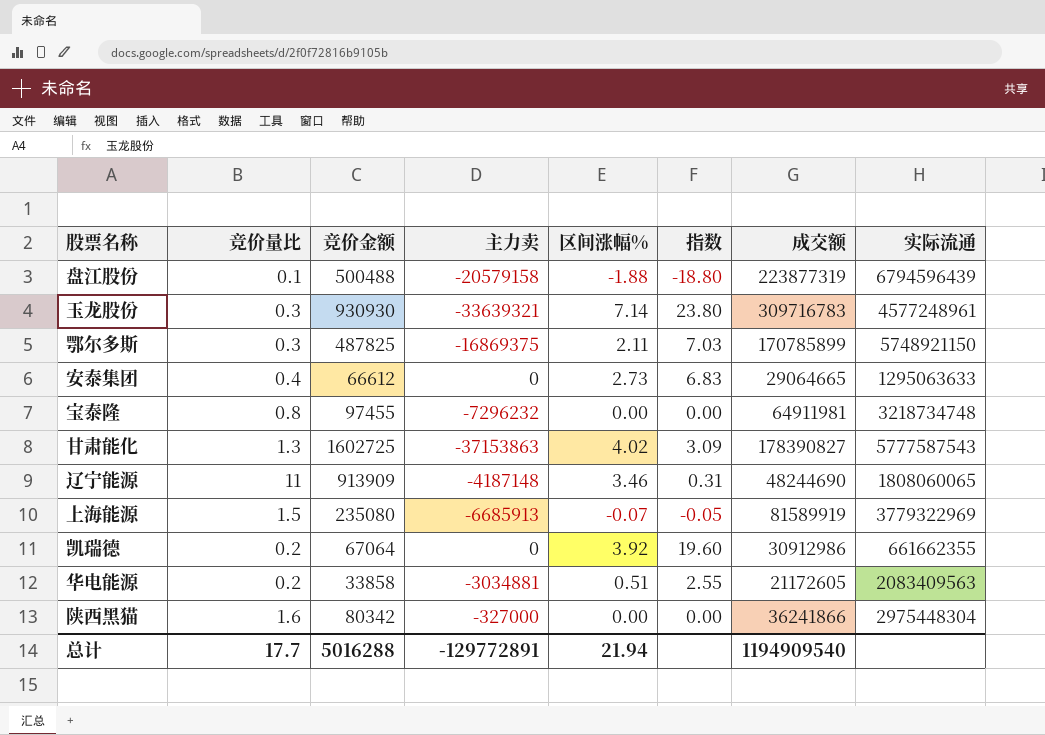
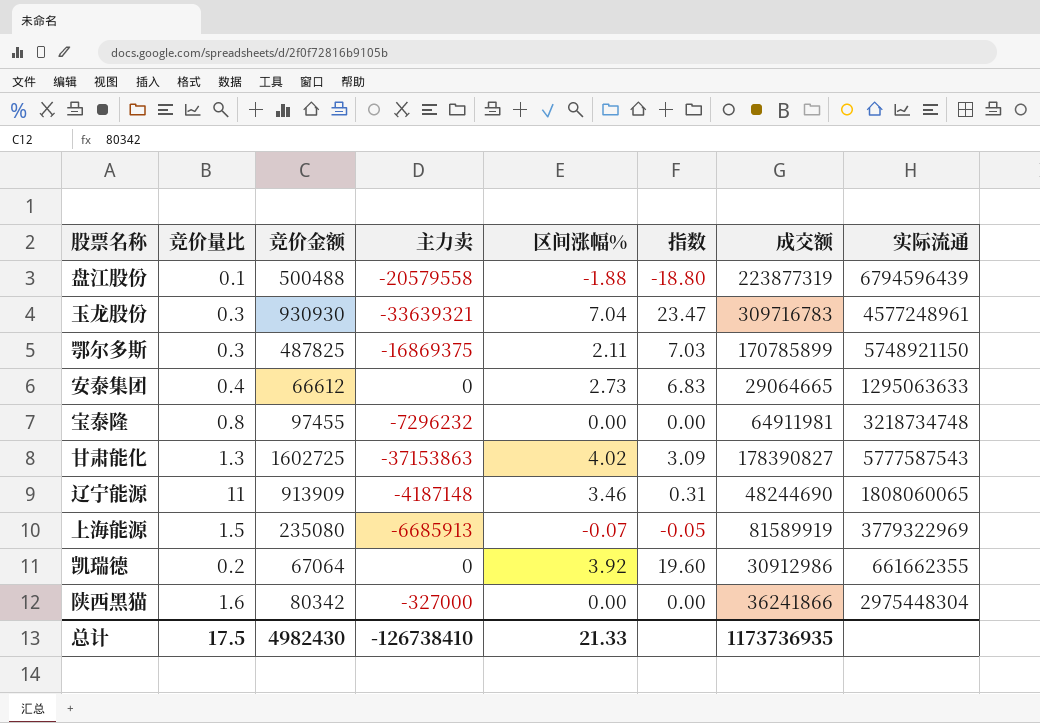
row 华电能源: 0.2 | 33858 | -3034881 | 0.51 | 2.55 | 21172605 | 2083409563 -> none
盘江股份 | 主力卖: -20579158 -> -20579558
玉龙股份 | 区间涨幅%: 7.14 -> 7.04
玉龙股份 | 指数: 23.80 -> 23.47
总计 | 竞价量比: 17.7 -> 17.5
总计 | 竞价金额: 5016288 -> 4982430
总计 | 主力卖: -129772891 -> -126738410
总计 | 区间涨幅%: 21.94 -> 21.33
总计 | 成交额: 1194909540 -> 1173736935

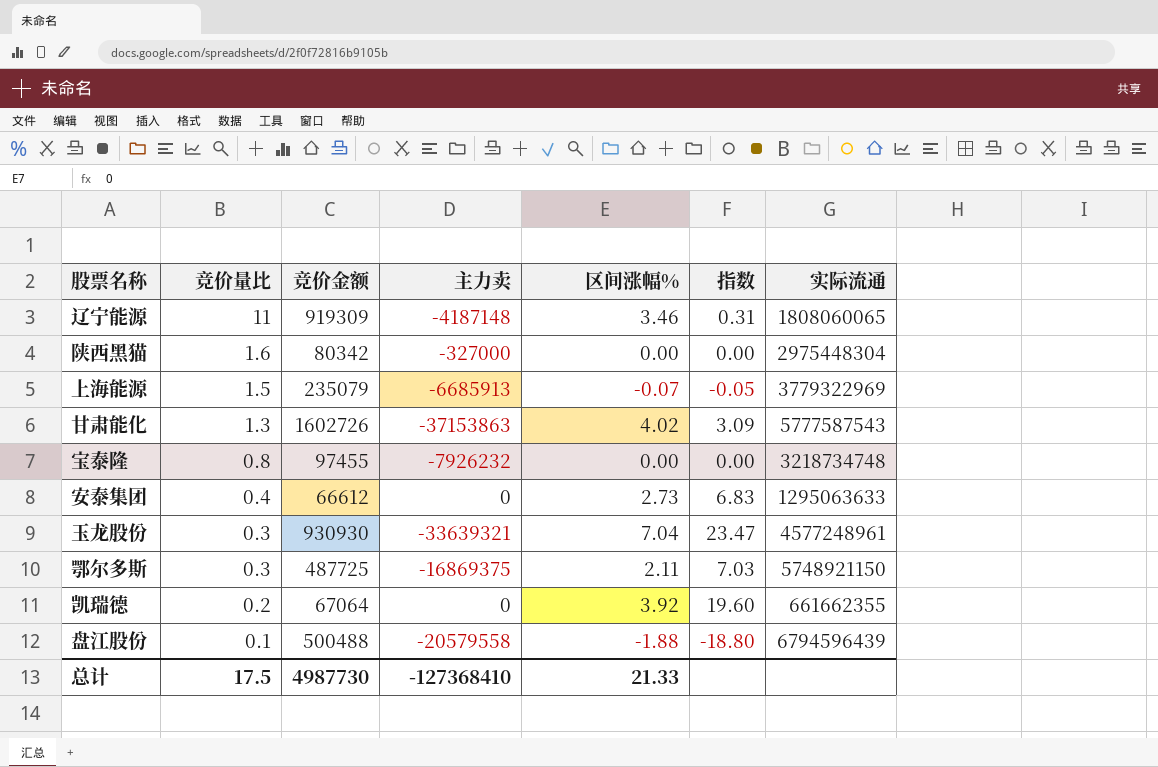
row order: none -> 竞价量比 descending
column 成交额 | position: 7 -> none
辽宁能源 | 竞价金额: 913909 -> 919309
上海能源 | 竞价金额: 235080 -> 235079
甘肃能化 | 竞价金额: 1602725 -> 1602726
宝泰隆 | 主力卖: -7296232 -> -7926232
鄂尔多斯 | 竞价金额: 487825 -> 487725
总计 | 竞价金额: 4982430 -> 4987730
总计 | 主力卖: -126738410 -> -127368410

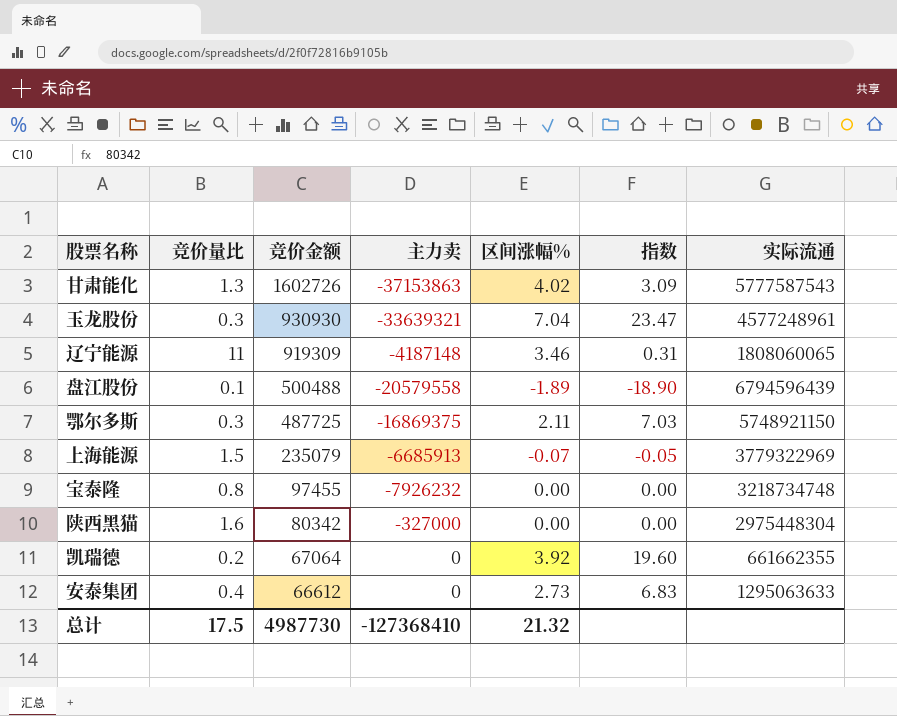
row order: 竞价量比 descending -> 竞价金额 descending
盘江股份 | 区间涨幅%: -1.88 -> -1.89
盘江股份 | 指数: -18.80 -> -18.90
总计 | 区间涨幅%: 21.33 -> 21.32

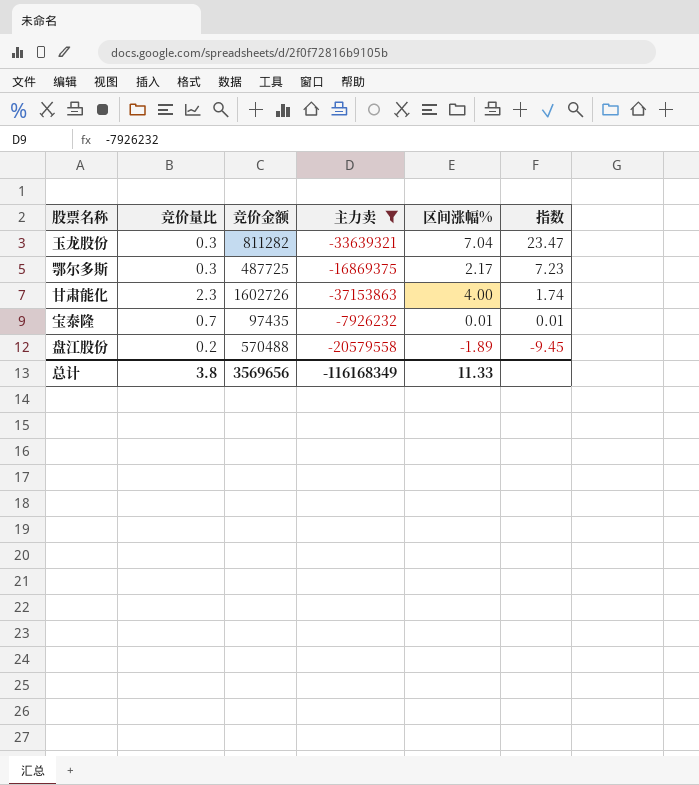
filter: none -> 主力卖 <= -7926232
row order: 竞价金额 descending -> 指数 descending
column 实际流通 | position: 7 -> none
玉龙股份 | 竞价金额: 930930 -> 811282
鄂尔多斯 | 区间涨幅%: 2.11 -> 2.17
鄂尔多斯 | 指数: 7.03 -> 7.23
甘肃能化 | 竞价量比: 1.3 -> 2.3
甘肃能化 | 区间涨幅%: 4.02 -> 4.00
甘肃能化 | 指数: 3.09 -> 1.74
宝泰隆 | 竞价量比: 0.8 -> 0.7
宝泰隆 | 竞价金额: 97455 -> 97435
宝泰隆 | 区间涨幅%: 0.00 -> 0.01
宝泰隆 | 指数: 0.00 -> 0.01
盘江股份 | 竞价量比: 0.1 -> 0.2
盘江股份 | 竞价金额: 500488 -> 570488
盘江股份 | 指数: -18.90 -> -9.45
总计 | 竞价量比: 17.5 -> 3.8
总计 | 竞价金额: 4987730 -> 3569656
总计 | 主力卖: -127368410 -> -116168349
总计 | 区间涨幅%: 21.32 -> 11.33

